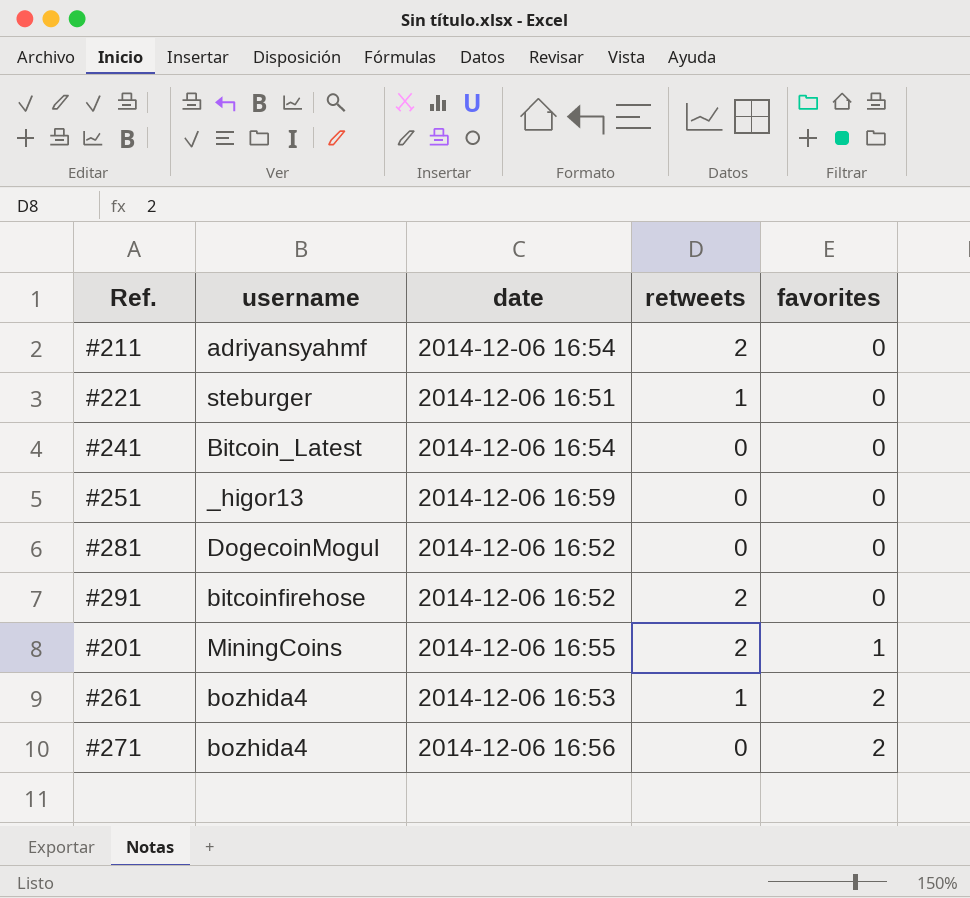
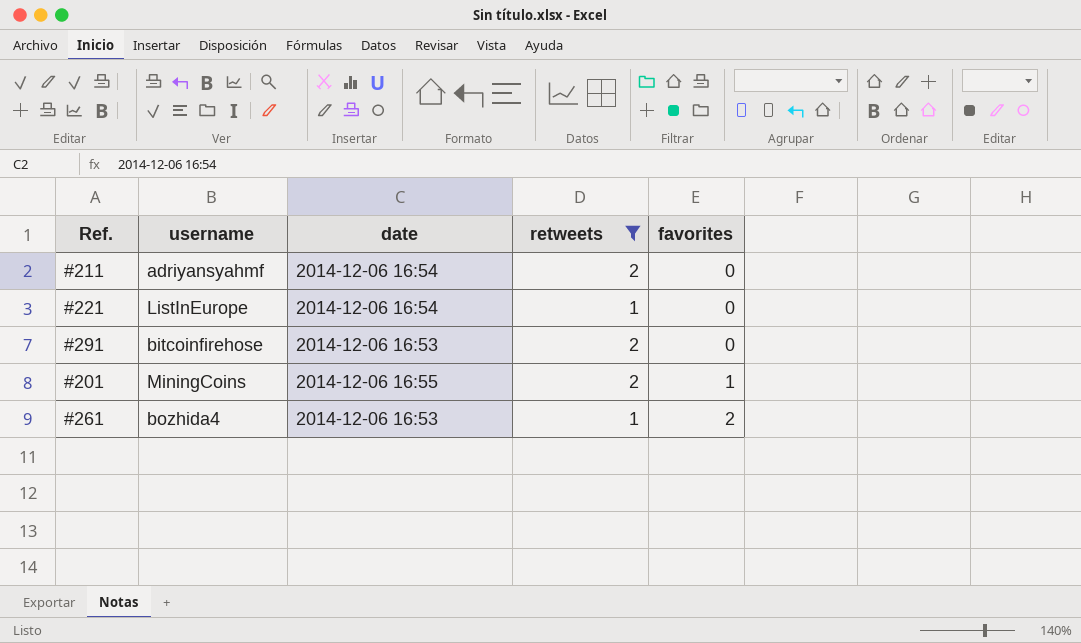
filter: none -> retweets != 0
#221 | username: steburger -> ListInEurope
#221 | date: 2014-12-06 16:51 -> 2014-12-06 16:54
#291 | date: 2014-12-06 16:52 -> 2014-12-06 16:53

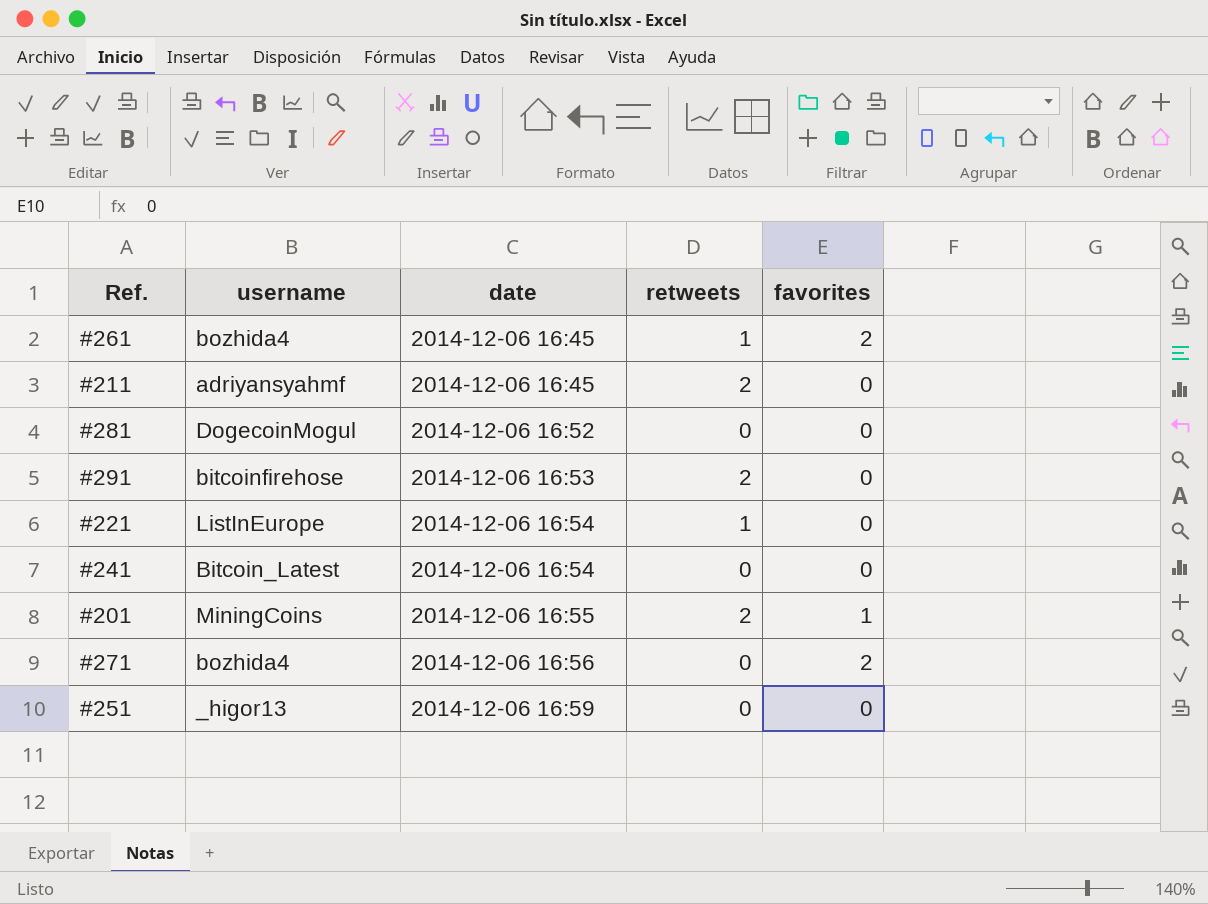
filter: retweets != 0 -> none
row order: favorites ascending -> date ascending
#261 | date: 2014-12-06 16:53 -> 2014-12-06 16:45
#211 | date: 2014-12-06 16:54 -> 2014-12-06 16:45

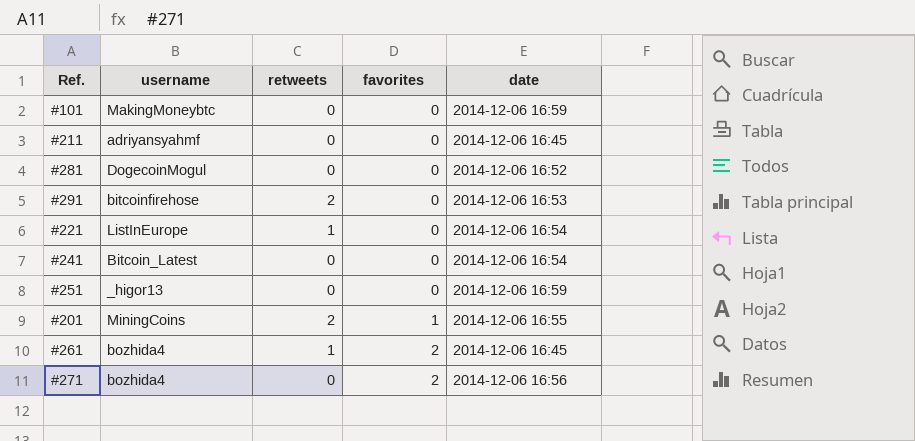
row order: date ascending -> favorites ascending
column date | position: 3 -> 5
row #101: none -> MakingMoneybtc | 0 | 0 | 2014-12-06 16:59
#211 | retweets: 2 -> 0

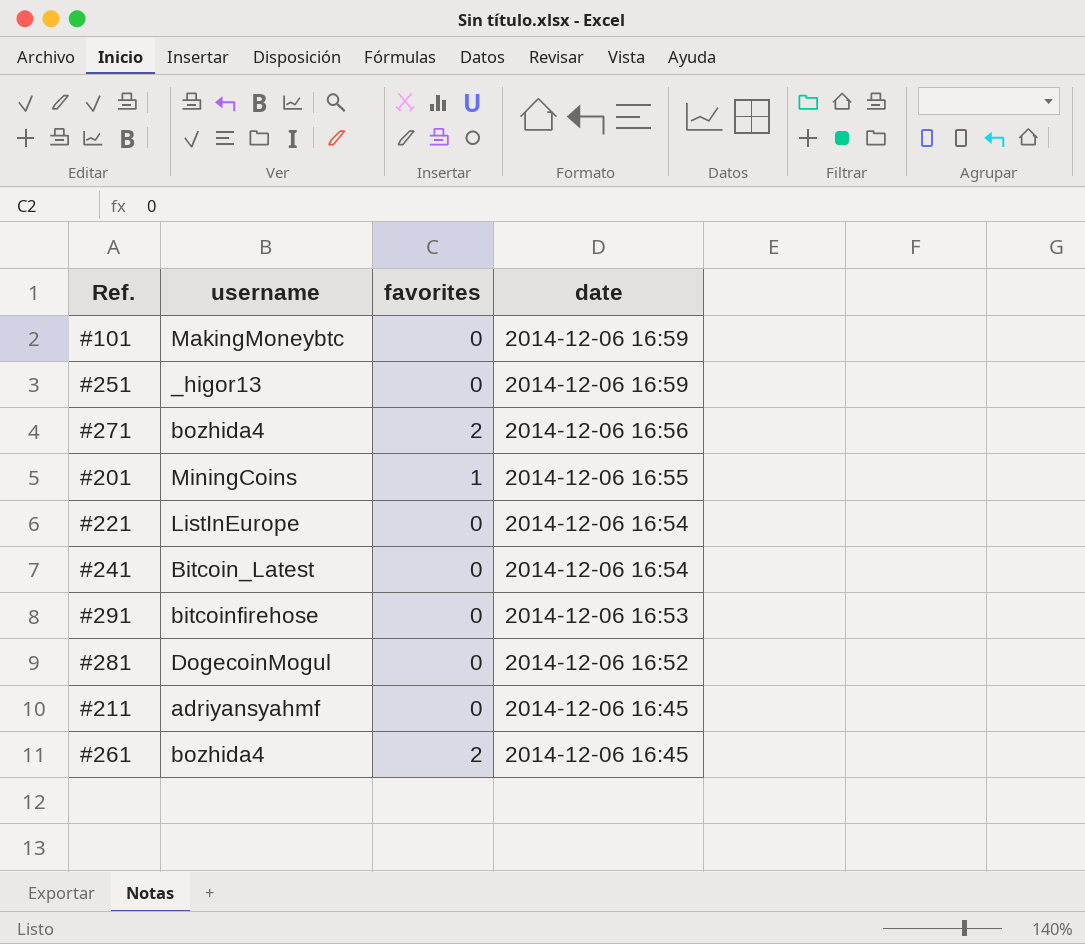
row order: favorites ascending -> date descending
column retweets | position: 3 -> none

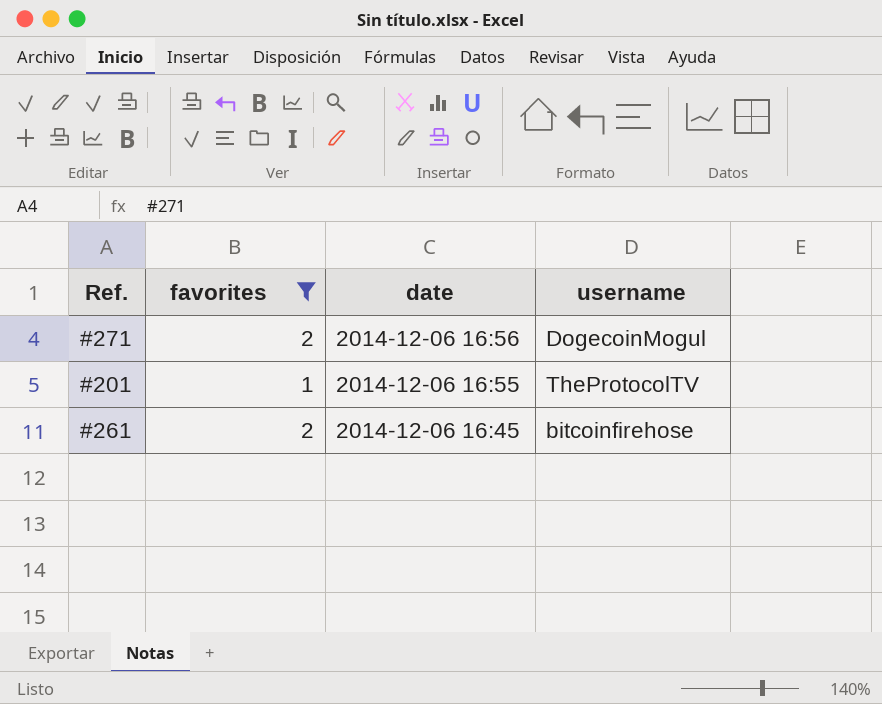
filter: none -> favorites != 0
column username | position: 2 -> 4
#271 | username: bozhida4 -> DogecoinMogul
#201 | username: MiningCoins -> TheProtocolTV
#261 | username: bozhida4 -> bitcoinfirehose

